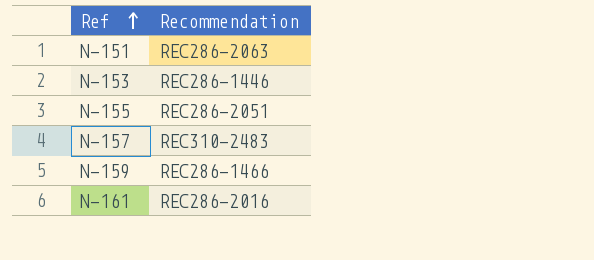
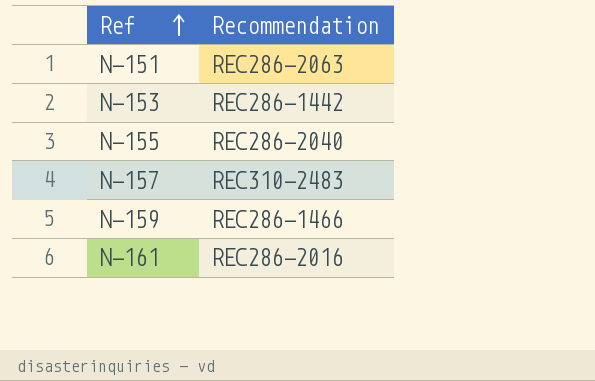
N-153 | Recommendation: REC286-1446 -> REC286-1442
N-155 | Recommendation: REC286-2051 -> REC286-2040

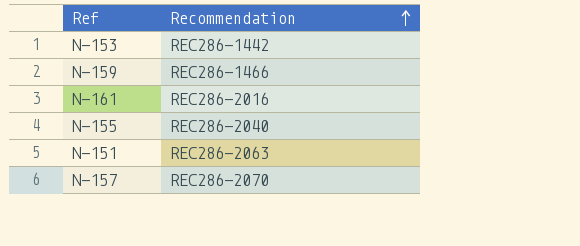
row order: Ref ascending -> Recommendation ascending
N-157 | Recommendation: REC310-2483 -> REC286-2070

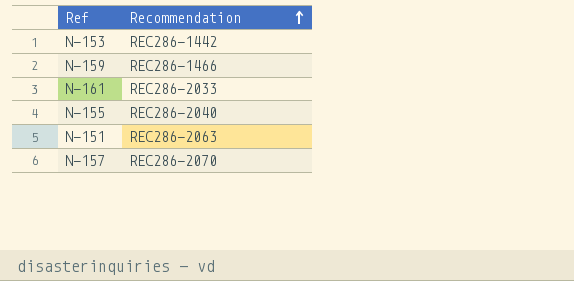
N-161 | Recommendation: REC286-2016 -> REC286-2033

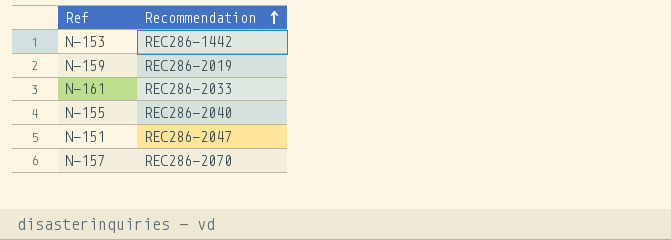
N-159 | Recommendation: REC286-1466 -> REC286-2019
N-151 | Recommendation: REC286-2063 -> REC286-2047

